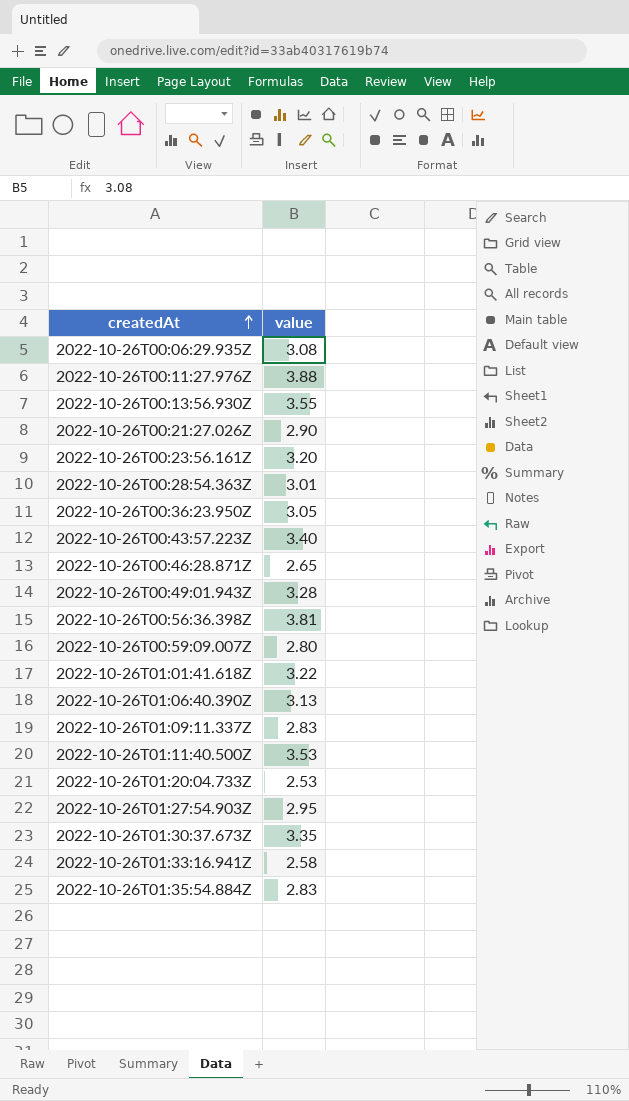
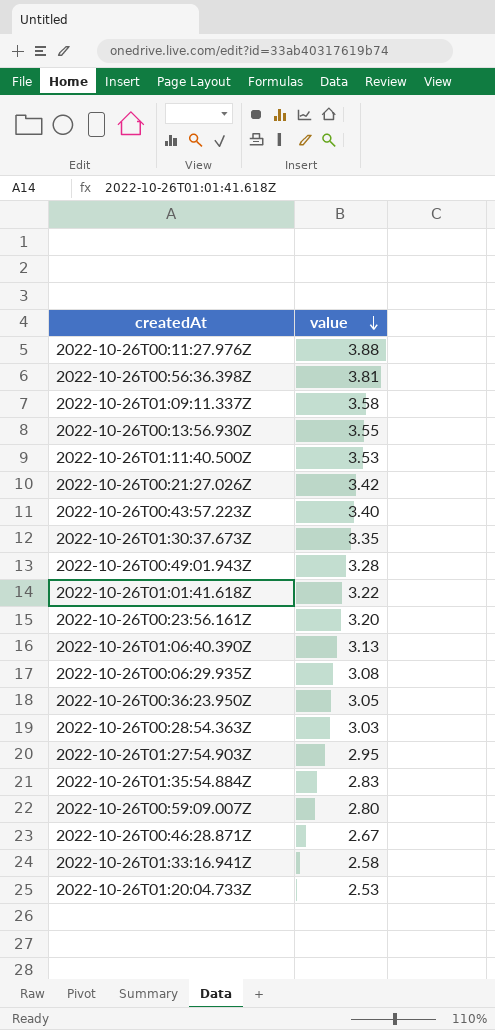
row order: createdAt ascending -> value descending
2022-10-26T01:09:11.337Z | value: 2.83 -> 3.58
2022-10-26T00:21:27.026Z | value: 2.90 -> 3.42
2022-10-26T00:28:54.363Z | value: 3.01 -> 3.03
2022-10-26T00:46:28.871Z | value: 2.65 -> 2.67

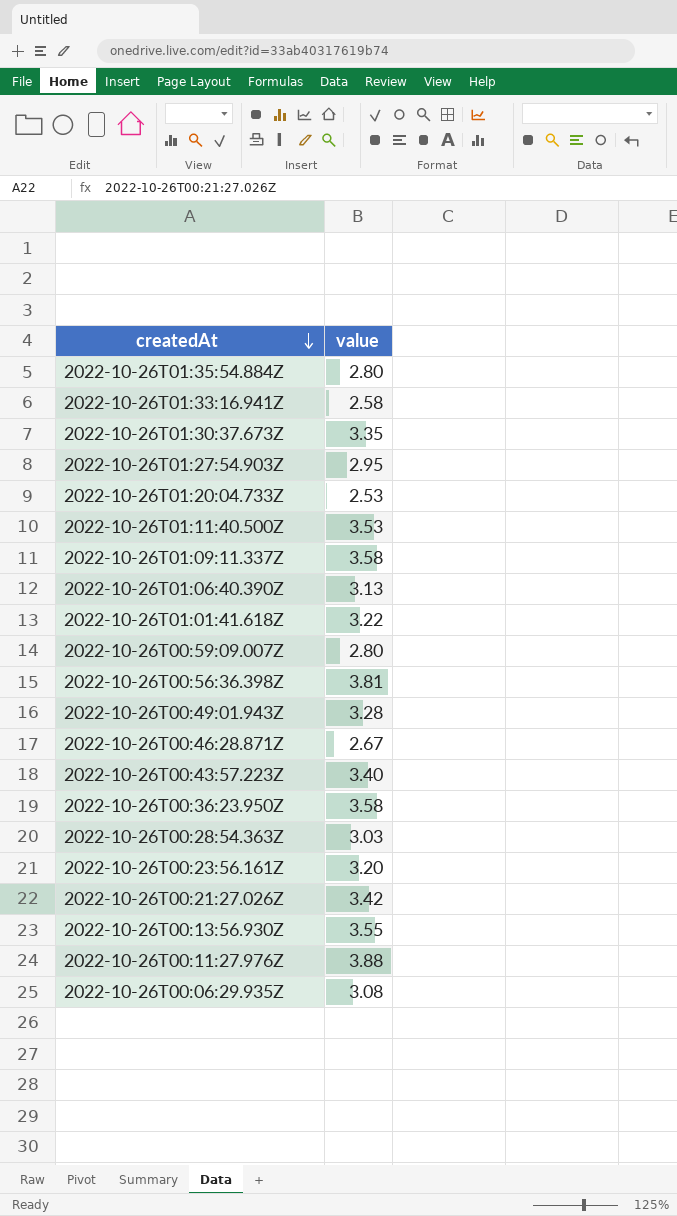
row order: value descending -> createdAt descending
2022-10-26T01:35:54.884Z | value: 2.83 -> 2.80
2022-10-26T00:36:23.950Z | value: 3.05 -> 3.58

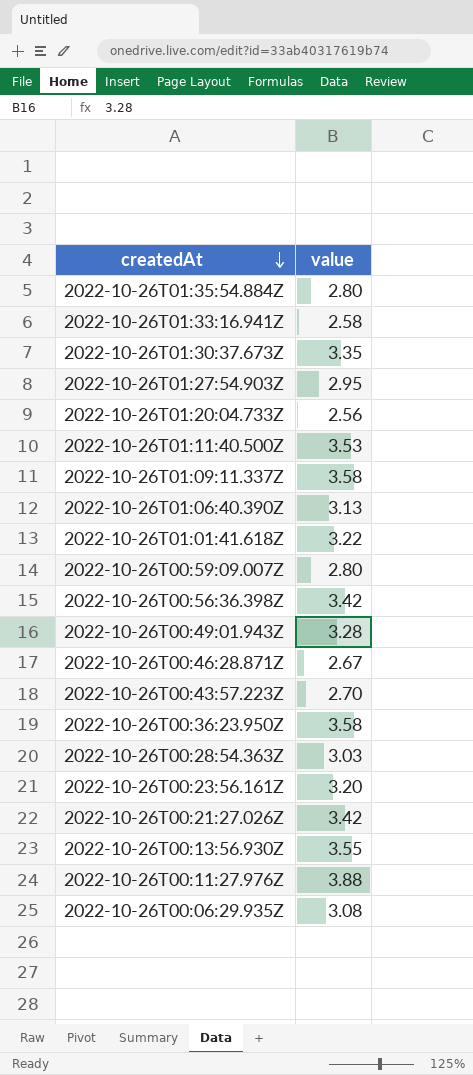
2022-10-26T01:20:04.733Z | value: 2.53 -> 2.56
2022-10-26T00:56:36.398Z | value: 3.81 -> 3.42
2022-10-26T00:43:57.223Z | value: 3.40 -> 2.70

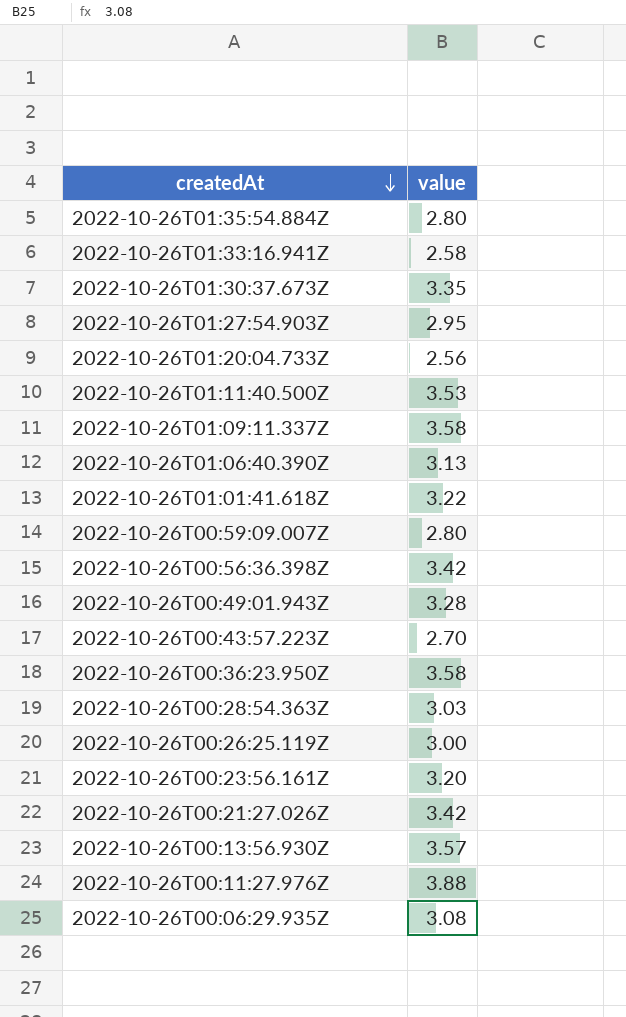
row 2022-10-26T00:46:28.871Z: 2.67 -> none
row 2022-10-26T00:26:25.119Z: none -> 3.00
2022-10-26T00:13:56.930Z | value: 3.55 -> 3.57

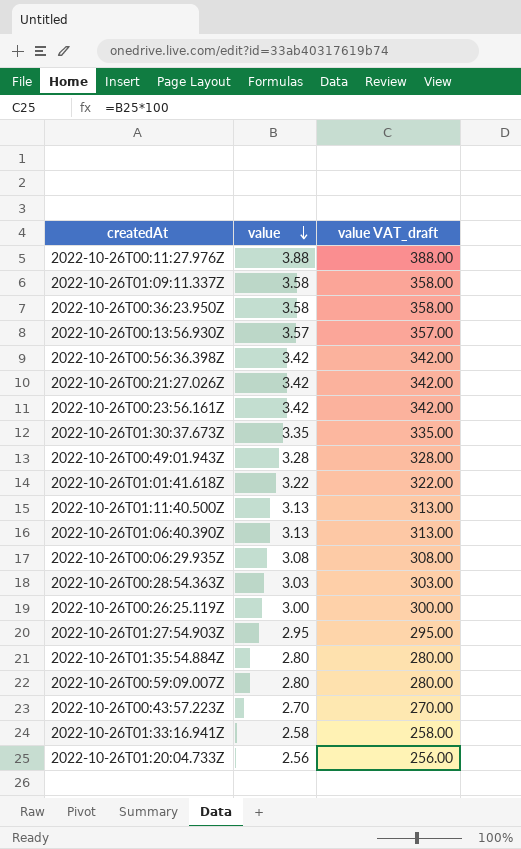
row order: createdAt descending -> value descending
column value VAT_draft | formula: none -> [value] * 100
2022-10-26T00:23:56.161Z | value: 3.20 -> 3.42
2022-10-26T01:11:40.500Z | value: 3.53 -> 3.13

